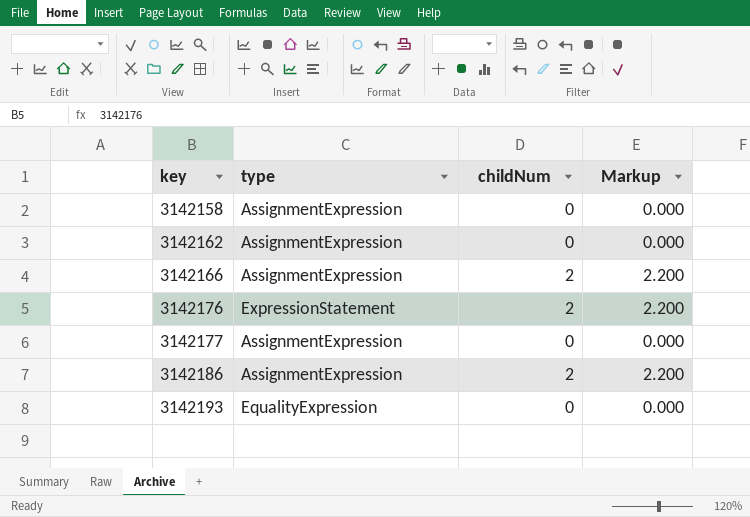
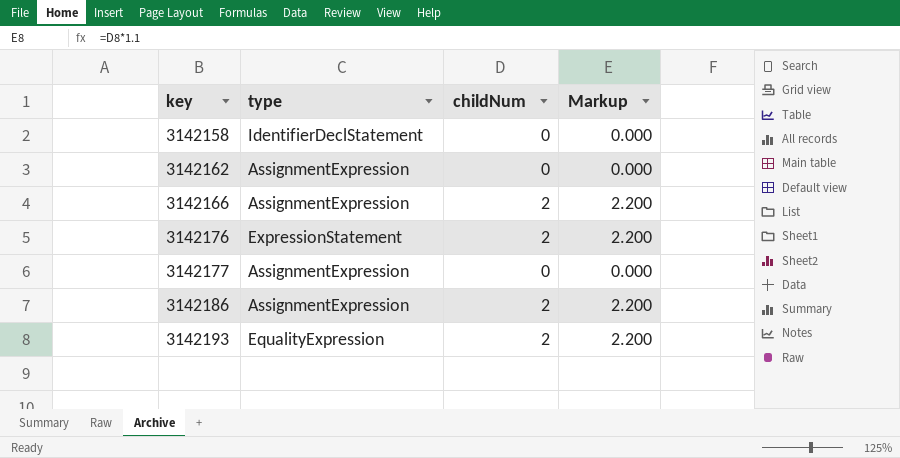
3142158 | type: AssignmentExpression -> IdentifierDeclStatement
3142193 | childNum: 0 -> 2
3142193 | Markup: 0.000 -> 2.200

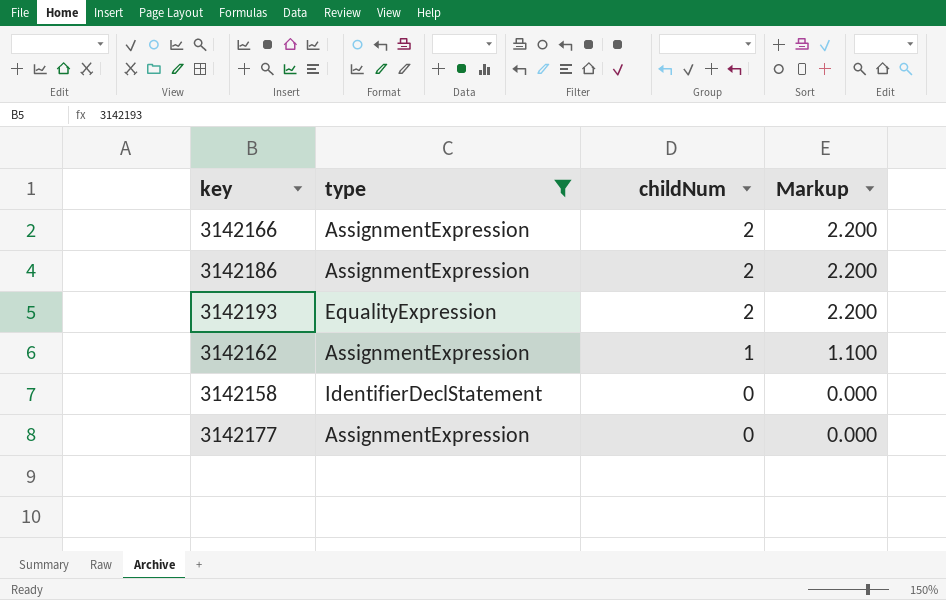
filter: none -> type != ExpressionStatement
row order: key ascending -> childNum descending
3142162 | childNum: 0 -> 1
3142162 | Markup: 0.000 -> 1.100

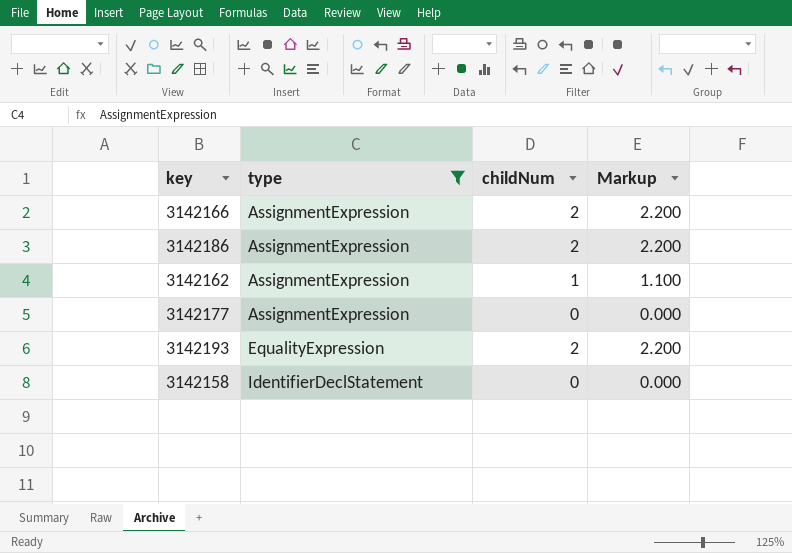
row order: childNum descending -> type ascending

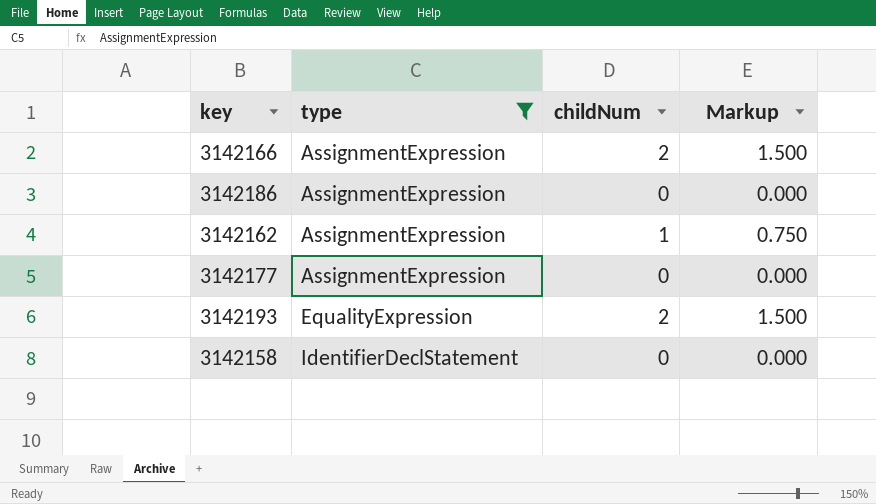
column Markup | formula: [childNum] * 1.1 -> [childNum] * 0.75
3142186 | childNum: 2 -> 0

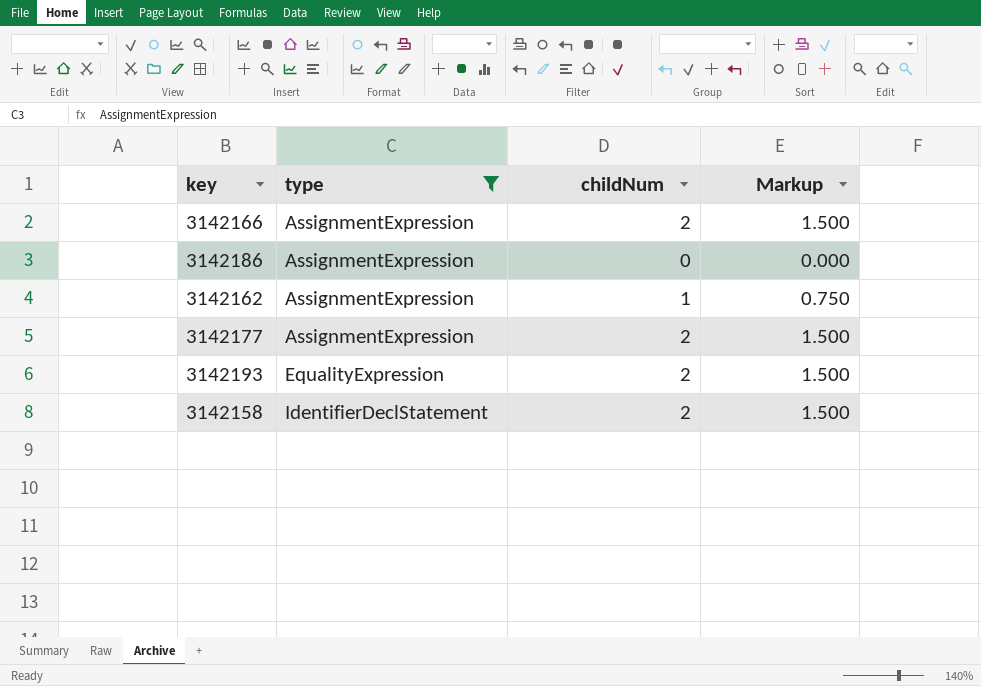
3142177 | childNum: 0 -> 2
3142177 | Markup: 0.000 -> 1.500
3142158 | childNum: 0 -> 2
3142158 | Markup: 0.000 -> 1.500

